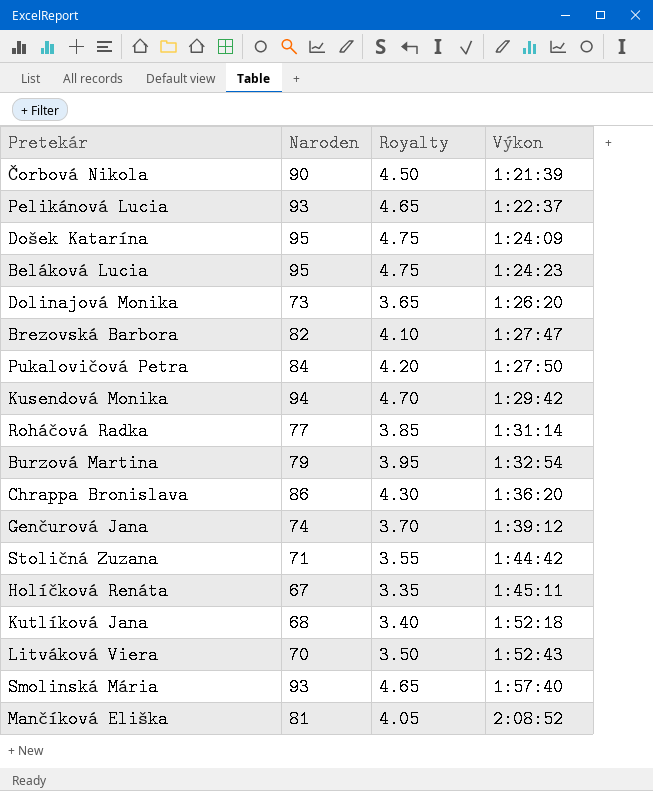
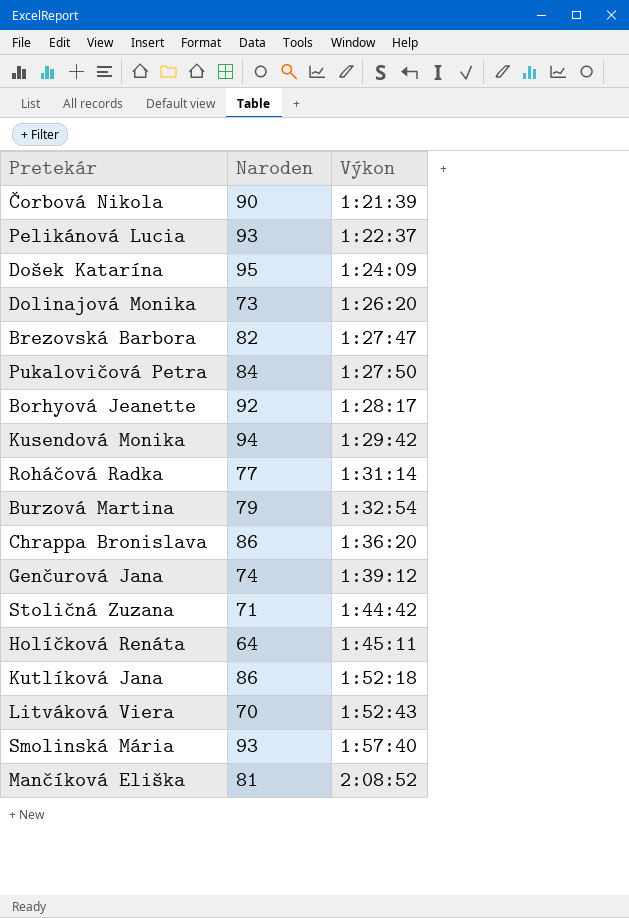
column Royalty | formula: [Naroden] * 0.05 -> none
row Beláková Lucia: 95 | 4.75 | 1:24:23 -> none
row Borhyová Jeanette: none -> 92 | 1:28:17
Holíčková Renáta | Naroden: 67 -> 64
Kutlíková Jana | Naroden: 68 -> 86

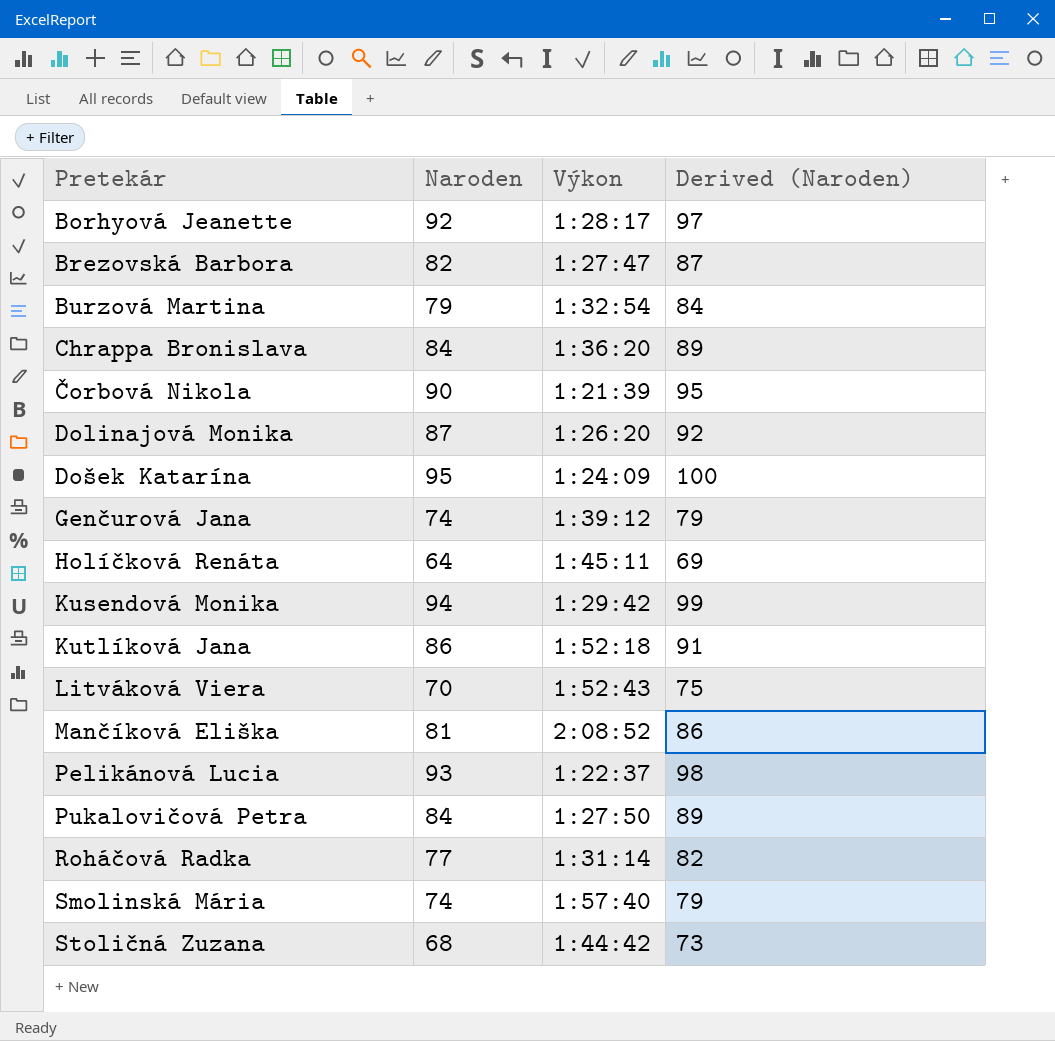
row order: Výkon ascending -> Pretekár ascending
column Derived (Naroden) | formula: none -> [Naroden] + 5
Chrappa Bronislava | Naroden: 86 -> 84
Dolinajová Monika | Naroden: 73 -> 87
Smolinská Mária | Naroden: 93 -> 74
Stoličná Zuzana | Naroden: 71 -> 68

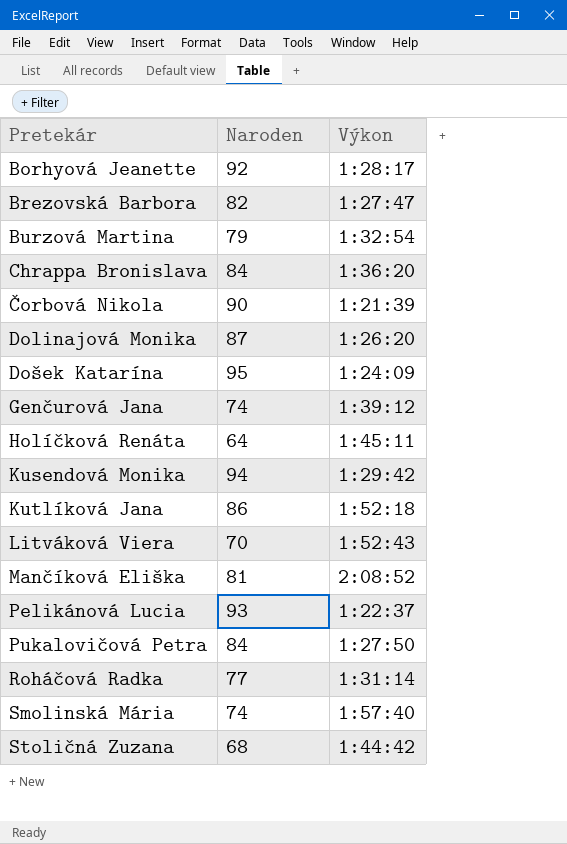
column Derived (Naroden) | formula: [Naroden] + 5 -> none

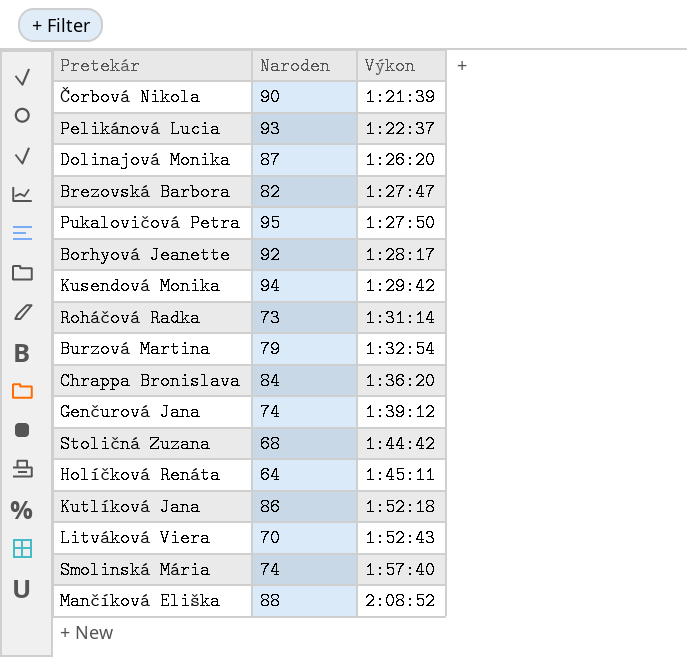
row order: Pretekár ascending -> Výkon ascending
row Došek Katarína: 95 | 1:24:09 -> none
Pukalovičová Petra | Naroden: 84 -> 95
Roháčová Radka | Naroden: 77 -> 73
Mančíková Eliška | Naroden: 81 -> 88

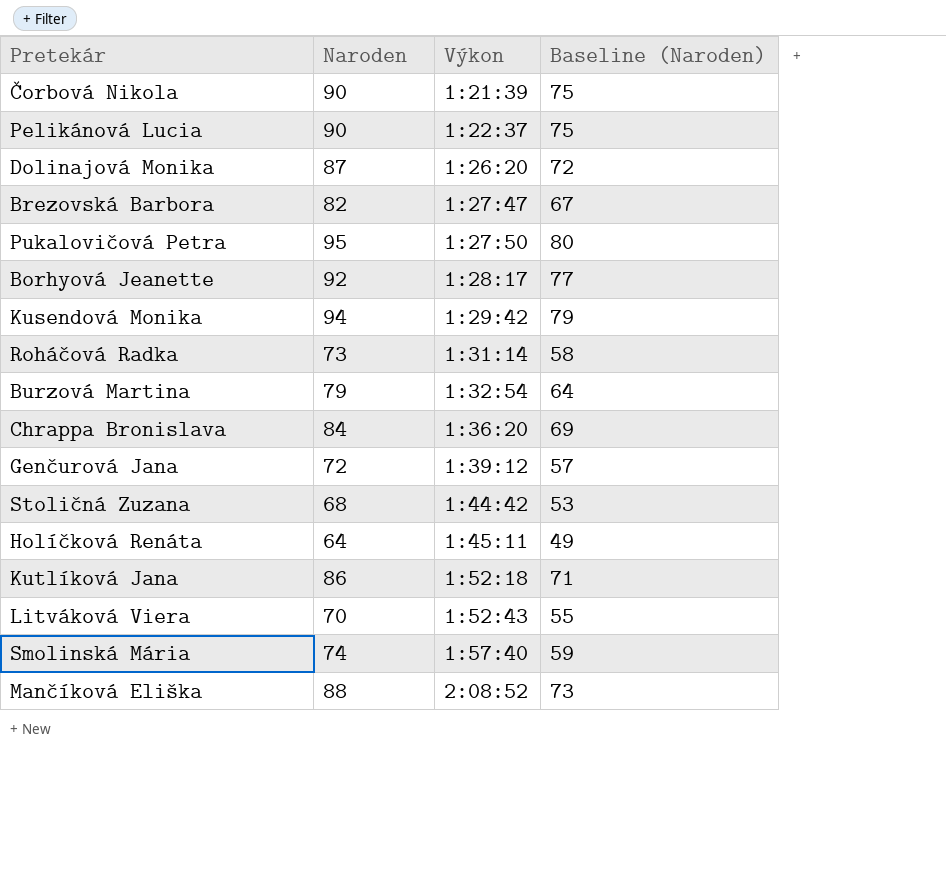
column Baseline (Naroden) | formula: none -> [Naroden] - 15
Pelikánová Lucia | Naroden: 93 -> 90
Genčurová Jana | Naroden: 74 -> 72

